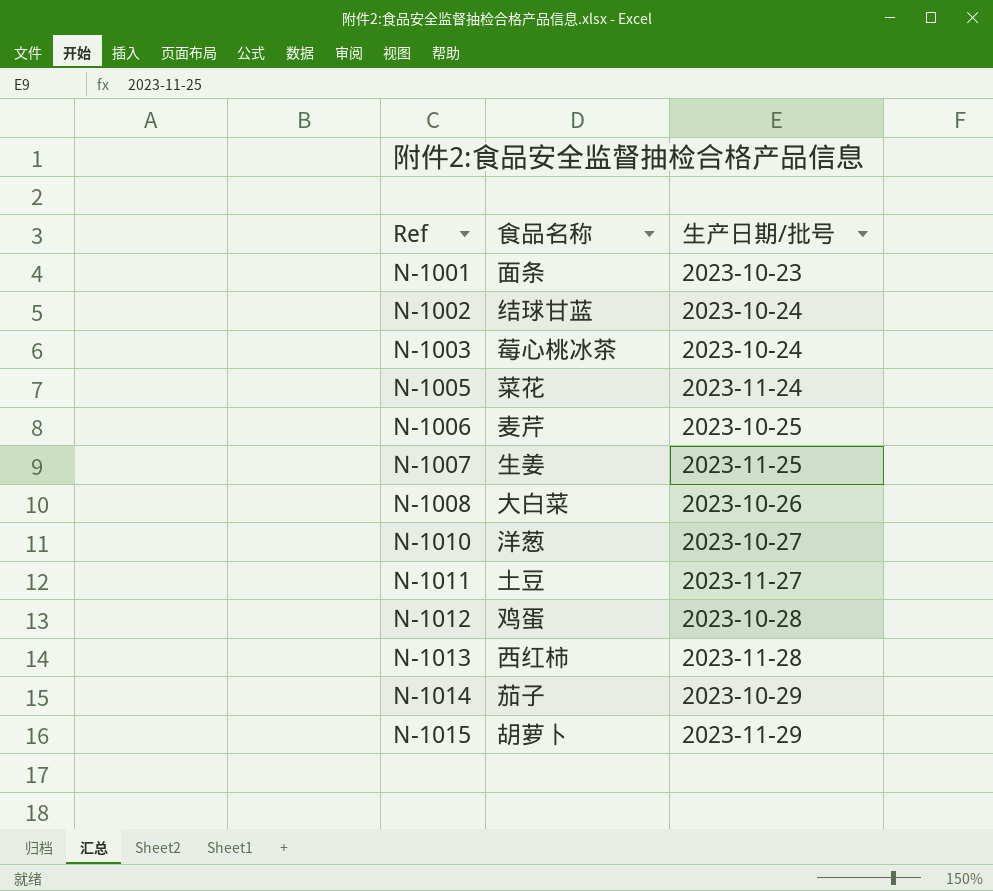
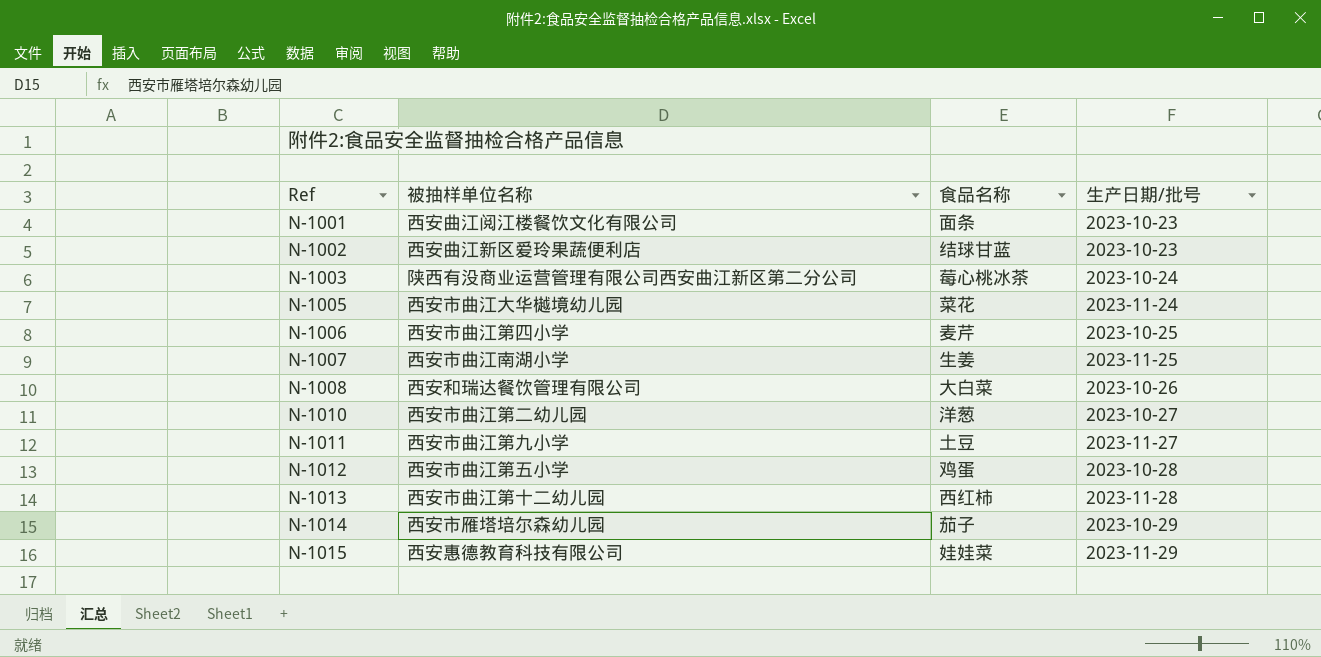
column 被抽样单位名称 | position: none -> 2
N-1002 | 生产日期/批号: 2023-10-24 -> 2023-10-23
N-1015 | 食品名称: 胡萝卜 -> 娃娃菜

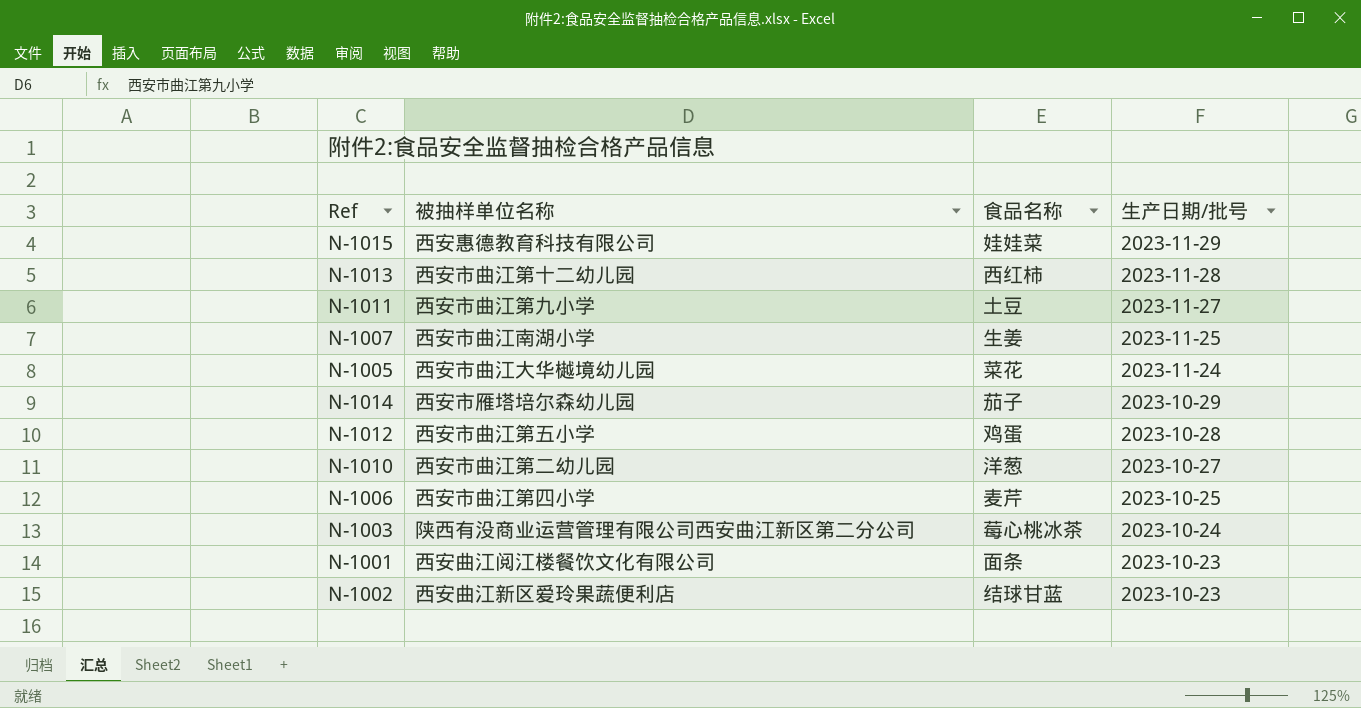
row order: Ref ascending -> 生产日期/批号 descending
row N-1008: 西安和瑞达餐饮管理有限公司 | 大白菜 | 2023-10-26 -> none

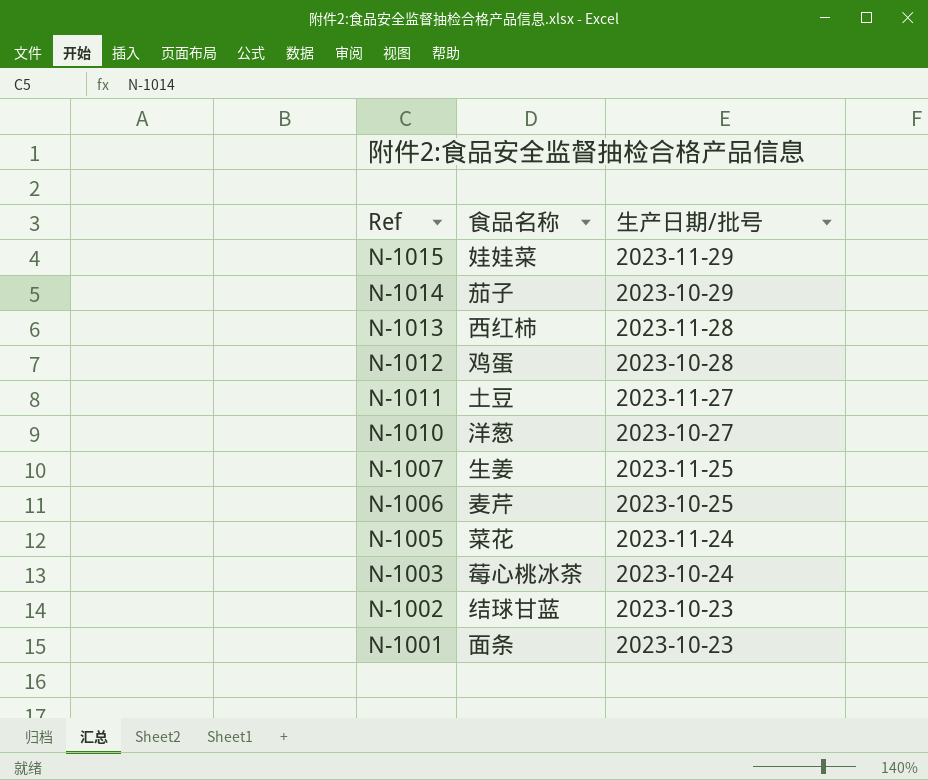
row order: 生产日期/批号 descending -> Ref descending
column 被抽样单位名称 | position: 2 -> none

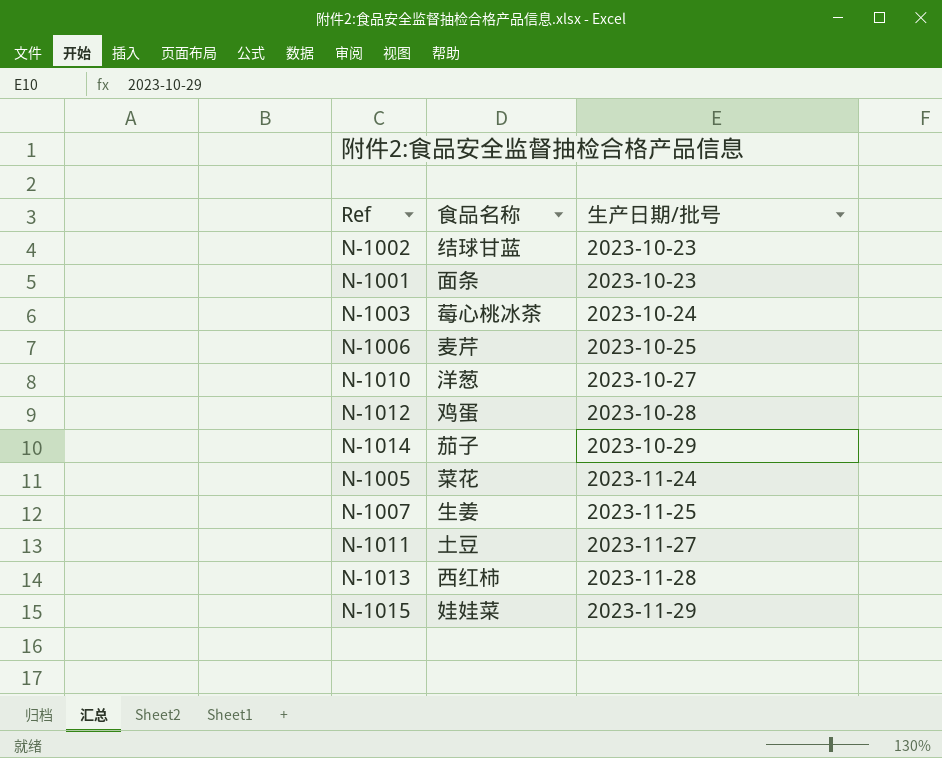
row order: Ref descending -> 生产日期/批号 ascending

